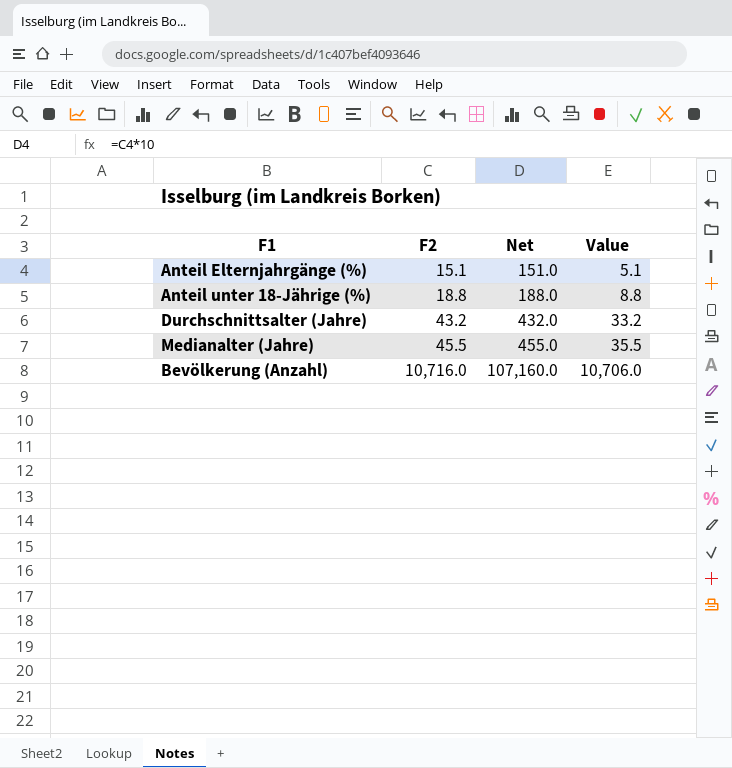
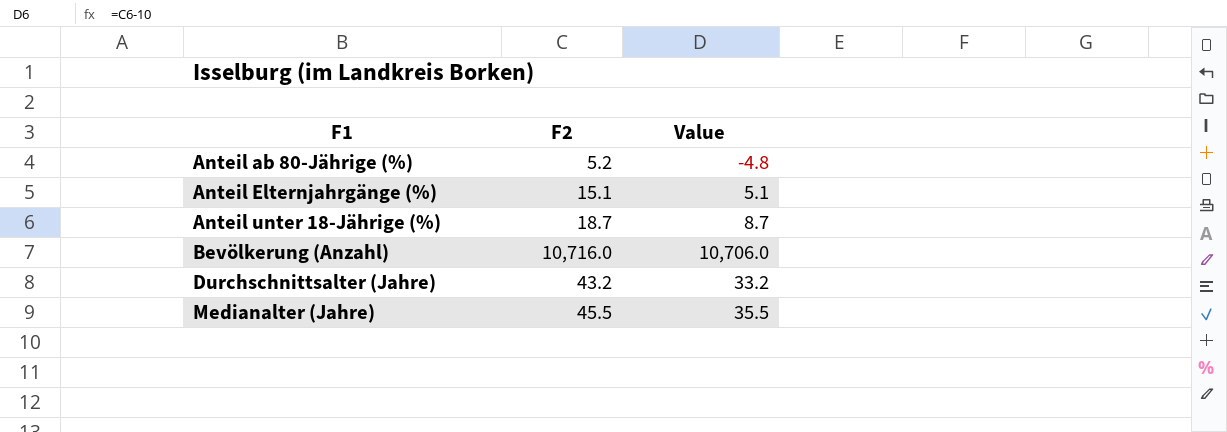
row order: F2 ascending -> F1 ascending
column Net | formula: [F2] * 10 -> none
row Anteil ab 80-Jährige (%): none -> 5.2 | -4.8
Anteil unter 18-Jährige (%) | F2: 18.8 -> 18.7
Anteil unter 18-Jährige (%) | Value: 8.8 -> 8.7

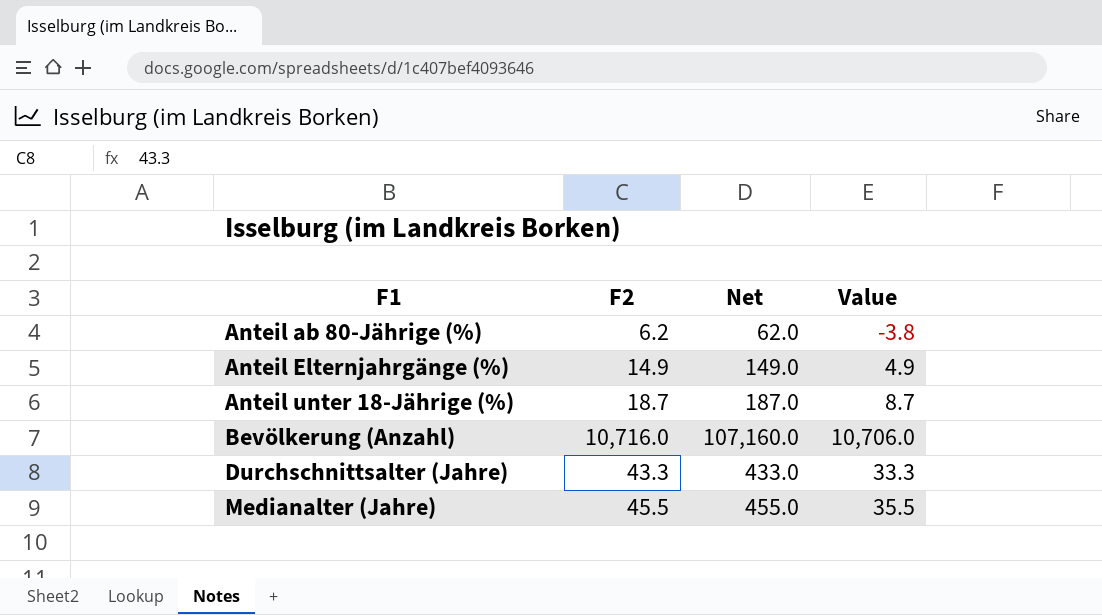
column Net | formula: none -> [F2] * 10
Anteil ab 80-Jährige (%) | F2: 5.2 -> 6.2
Anteil ab 80-Jährige (%) | Value: -4.8 -> -3.8
Anteil Elternjahrgänge (%) | F2: 15.1 -> 14.9
Anteil Elternjahrgänge (%) | Value: 5.1 -> 4.9
Durchschnittsalter (Jahre) | F2: 43.2 -> 43.3
Durchschnittsalter (Jahre) | Value: 33.2 -> 33.3

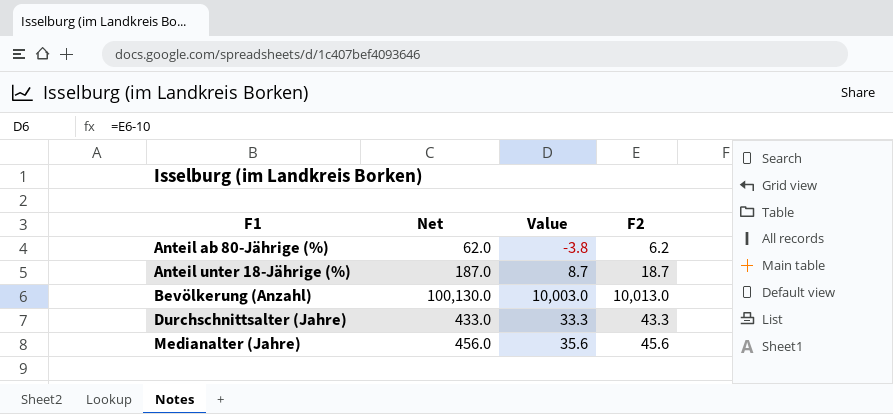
column F2 | position: 2 -> 4
row Anteil Elternjahrgänge (%): 14.9 | 149.0 | 4.9 -> none
Bevölkerung (Anzahl) | Net: 107,160.0 -> 100,130.0
Bevölkerung (Anzahl) | Value: 10,706.0 -> 10,003.0
Bevölkerung (Anzahl) | F2: 10,716.0 -> 10,013.0
Medianalter (Jahre) | Net: 455.0 -> 456.0
Medianalter (Jahre) | Value: 35.5 -> 35.6
Medianalter (Jahre) | F2: 45.5 -> 45.6

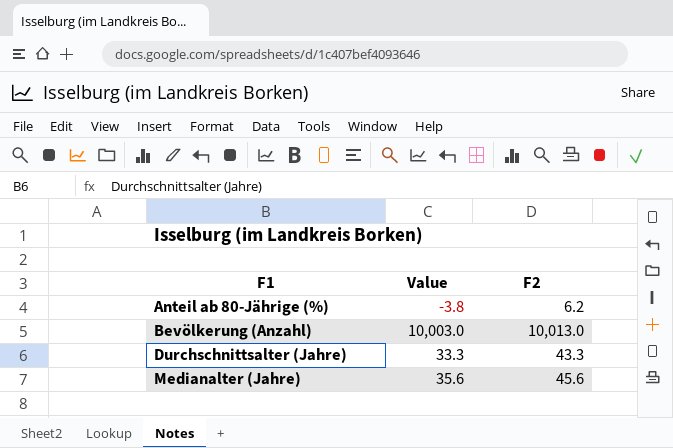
column Net | formula: [F2] * 10 -> none
row Anteil unter 18-Jährige (%): 187.0 | 8.7 | 18.7 -> none

